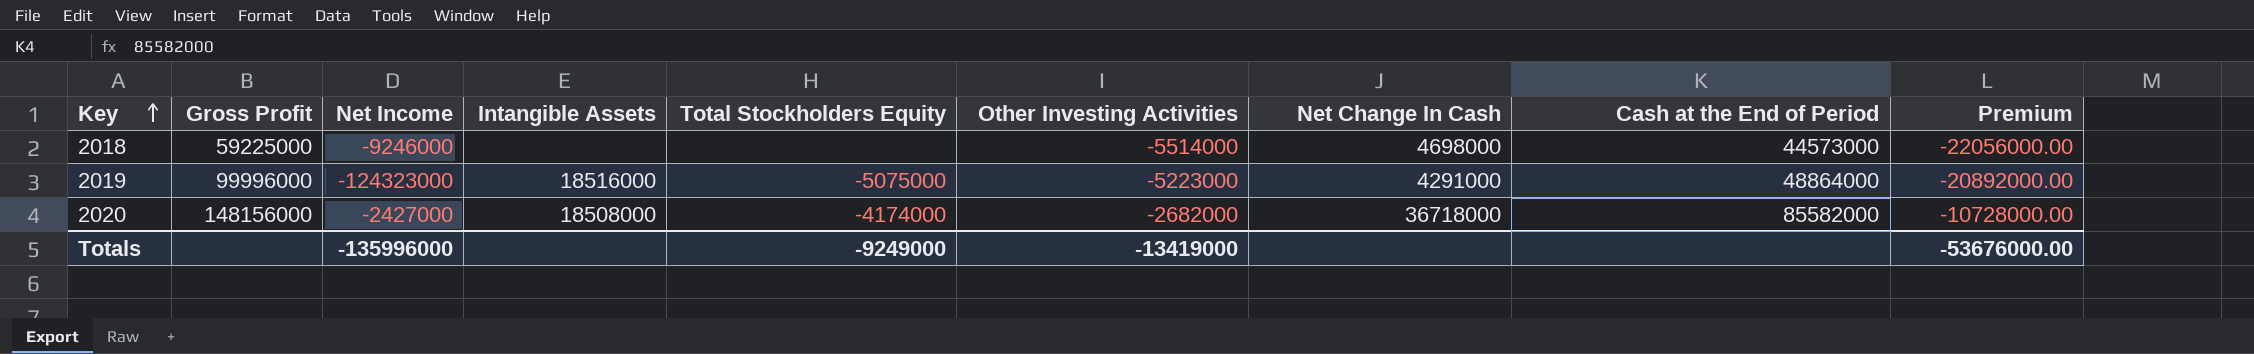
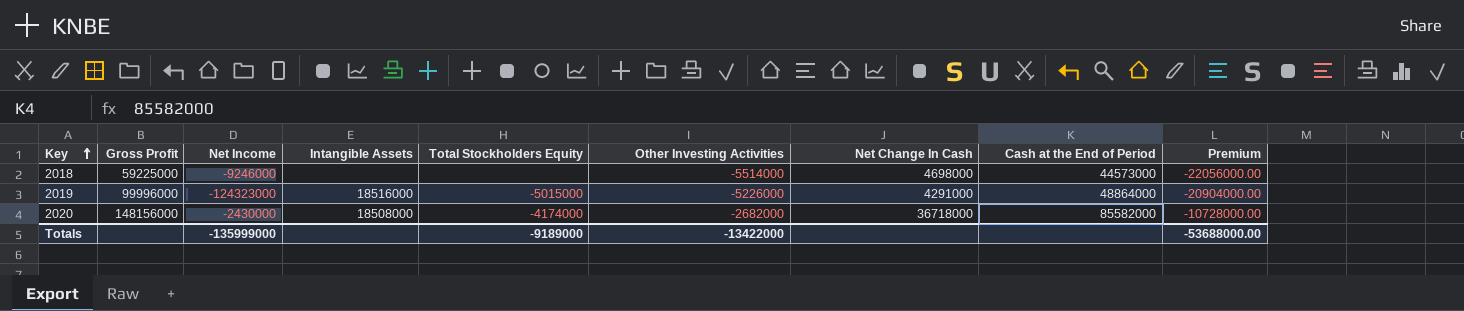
2019 | Total Stockholders Equity: -5075000 -> -5015000
2019 | Other Investing Activities: -5223000 -> -5226000
2019 | Premium: -20892000.00 -> -20904000.00
2020 | Net Income: -2427000 -> -2430000
Totals | Net Income: -135996000 -> -135999000
Totals | Total Stockholders Equity: -9249000 -> -9189000
Totals | Other Investing Activities: -13419000 -> -13422000
Totals | Premium: -53676000.00 -> -53688000.00

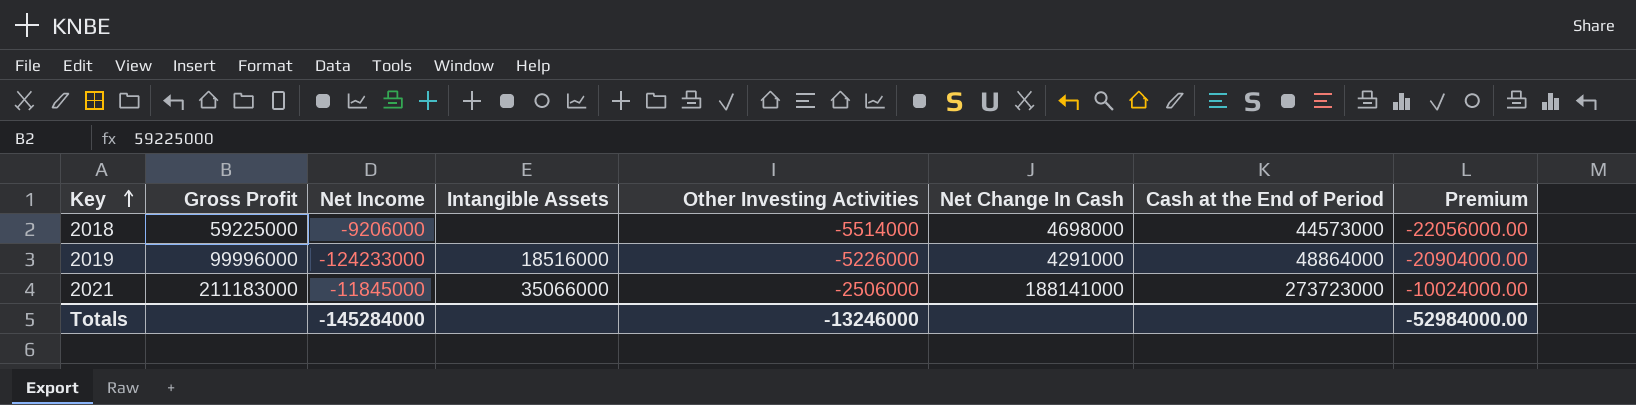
column Total Stockholders Equity | position: 5 -> none
row 2020: 148156000 | -2430000 | 18508000 | -4174000 | -2682000 | 36718000 | 85582000 | -10728000.00 -> none
2018 | Net Income: -9246000 -> -9206000
2019 | Net Income: -124323000 -> -124233000
row 2021: none -> 211183000 | -11845000 | 35066000 | -2506000 | 188141000 | 273723000 | -10024000.00
Totals | Net Income: -135999000 -> -145284000
Totals | Other Investing Activities: -13422000 -> -13246000
Totals | Premium: -53688000.00 -> -52984000.00

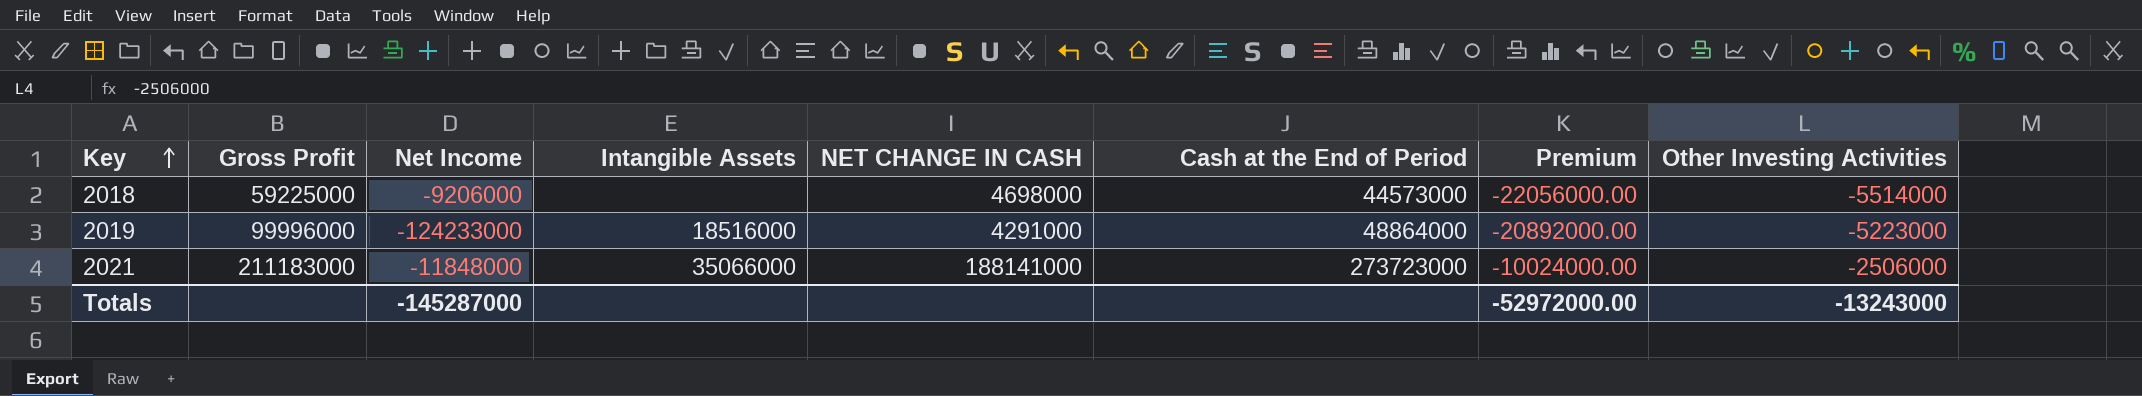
column name: Net Change In Cash -> NET CHANGE IN CASH
column Other Investing Activities | position: 5 -> 8
2019 | Premium: -20904000.00 -> -20892000.00
2019 | Other Investing Activities: -5226000 -> -5223000
2021 | Net Income: -11845000 -> -11848000
Totals | Net Income: -145284000 -> -145287000
Totals | Premium: -52984000.00 -> -52972000.00
Totals | Other Investing Activities: -13246000 -> -13243000

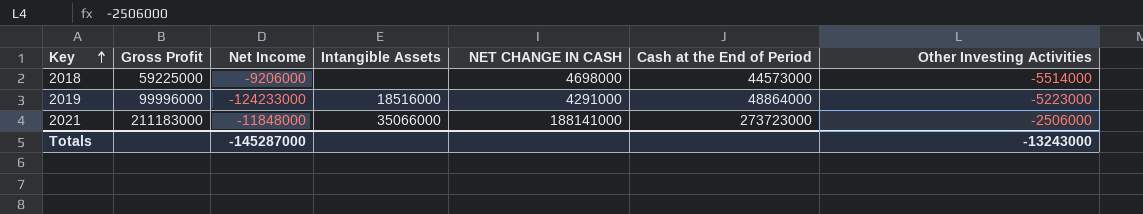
column Premium | formula: [Other Investing Activities] * 4 -> none

